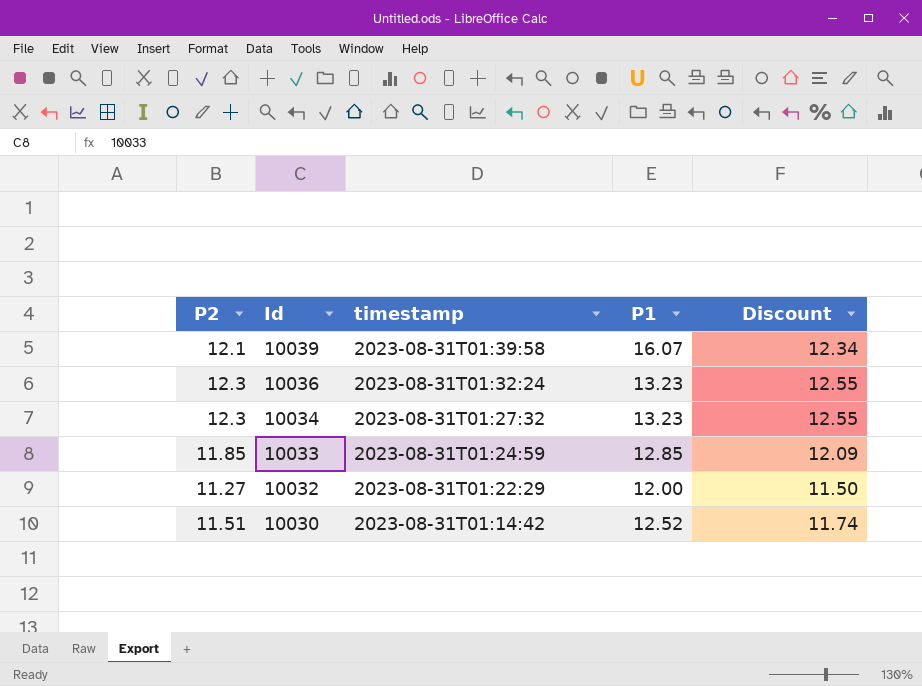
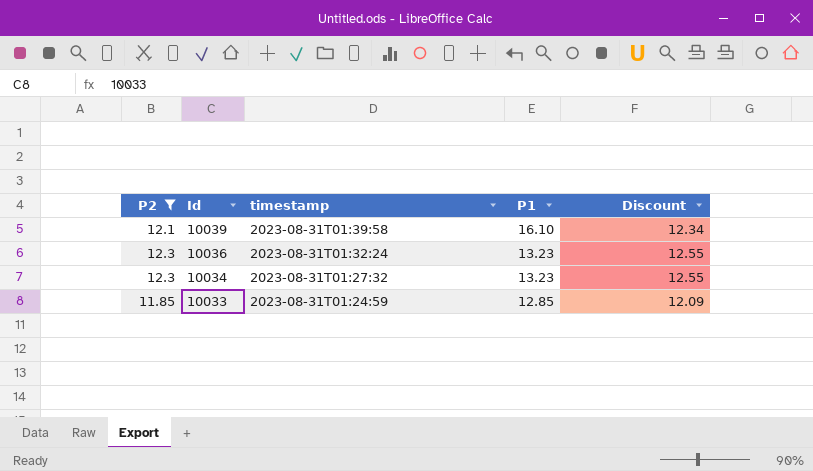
filter: none -> P2 >= 11.85
10039 | P1: 16.07 -> 16.10

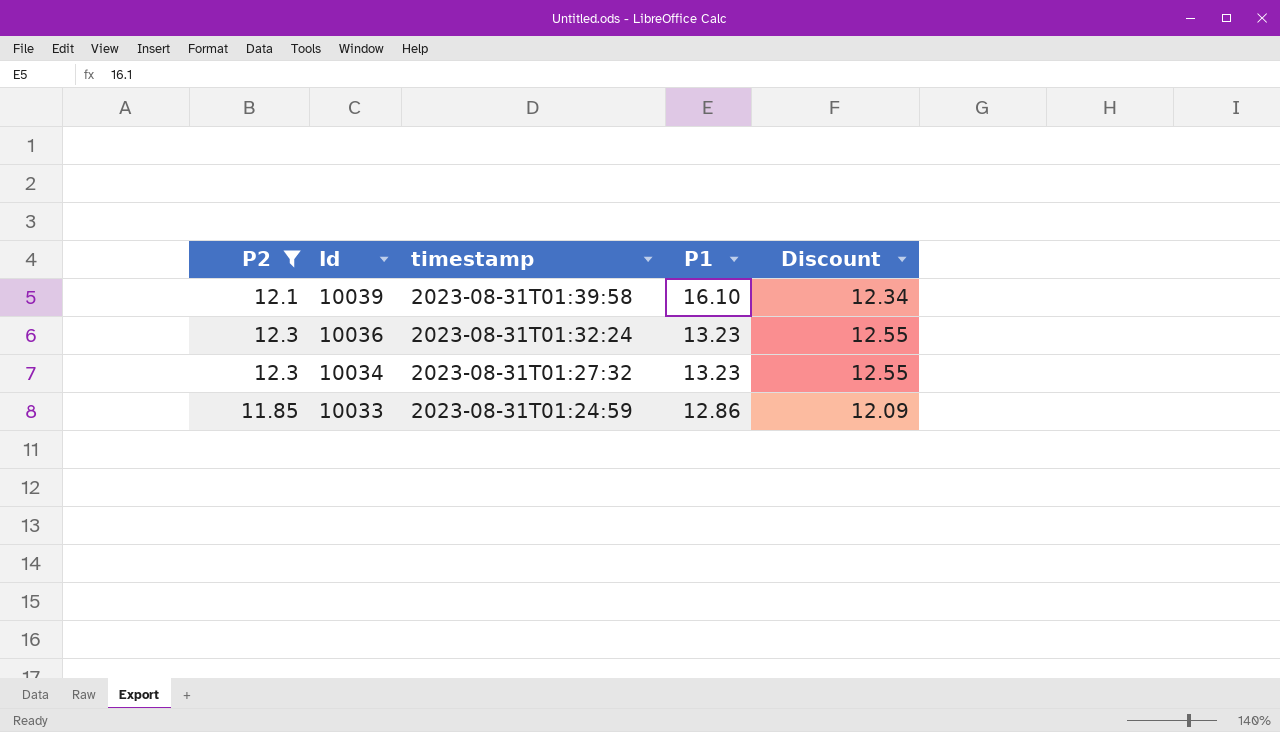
10033 | P1: 12.85 -> 12.86

